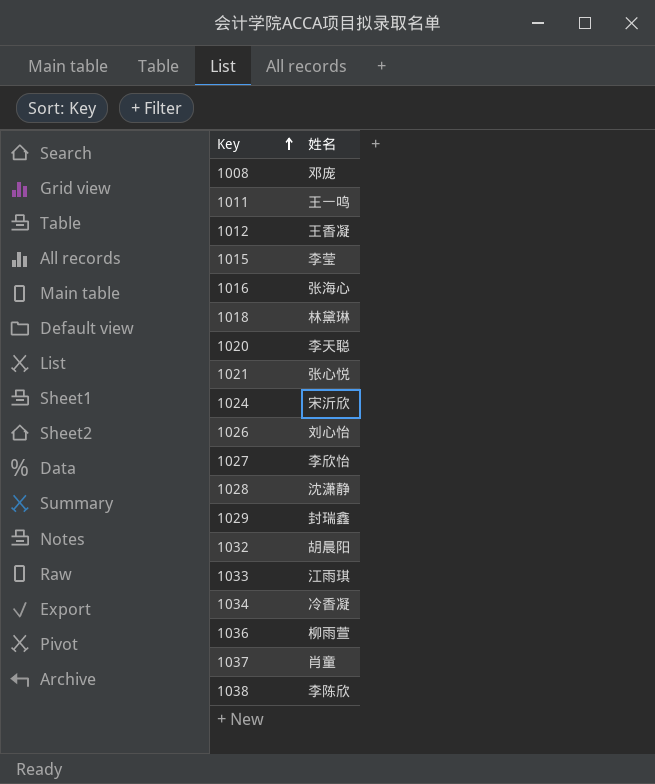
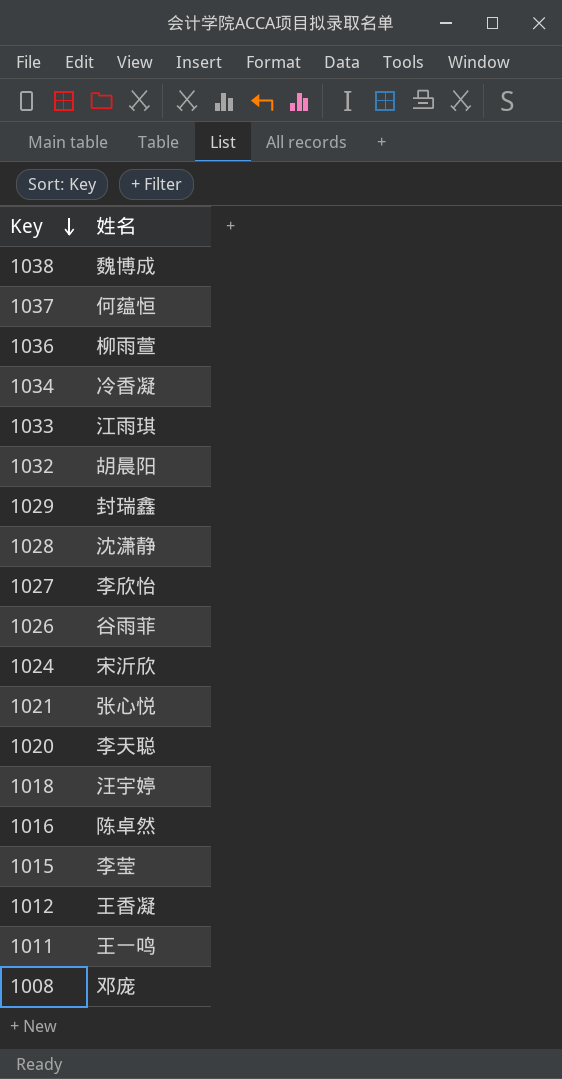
row order: Key ascending -> Key descending
1038 | 姓名: 李陈欣 -> 魏博成
1037 | 姓名: 肖童 -> 何蕴恒
1026 | 姓名: 刘心怡 -> 谷雨菲
1018 | 姓名: 林黛琳 -> 汪宇婷
1016 | 姓名: 张海心 -> 陈卓然

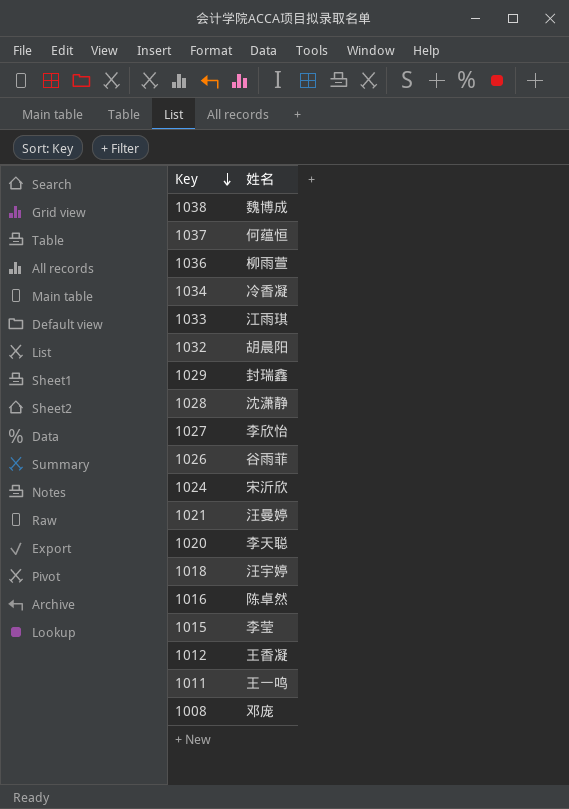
1021 | 姓名: 张心悦 -> 汪曼婷

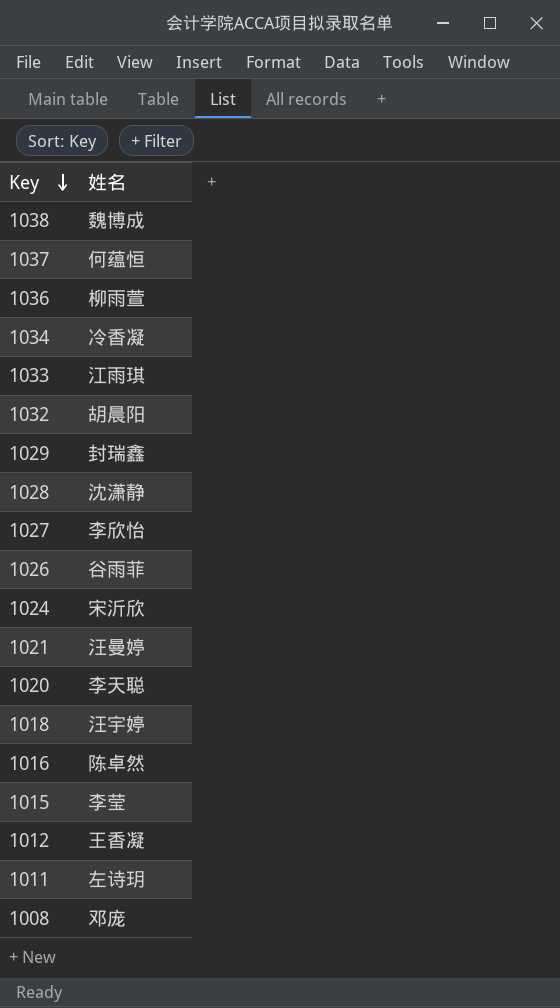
1011 | 姓名: 王一鸣 -> 左诗玥

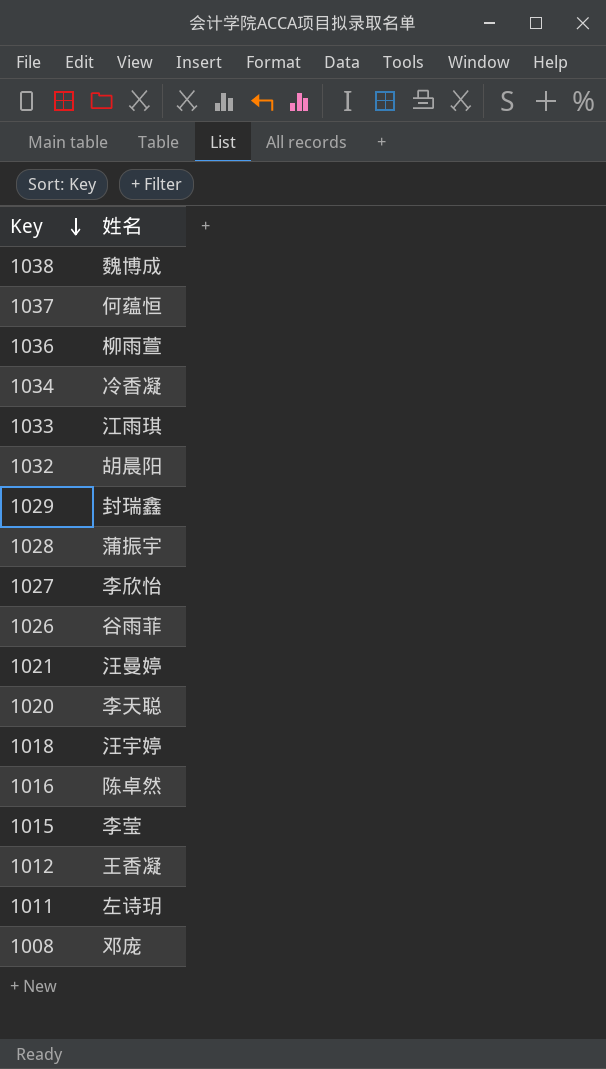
row 1024: 宋沂欣 -> none
1028 | 姓名: 沈潇静 -> 蒲振宇

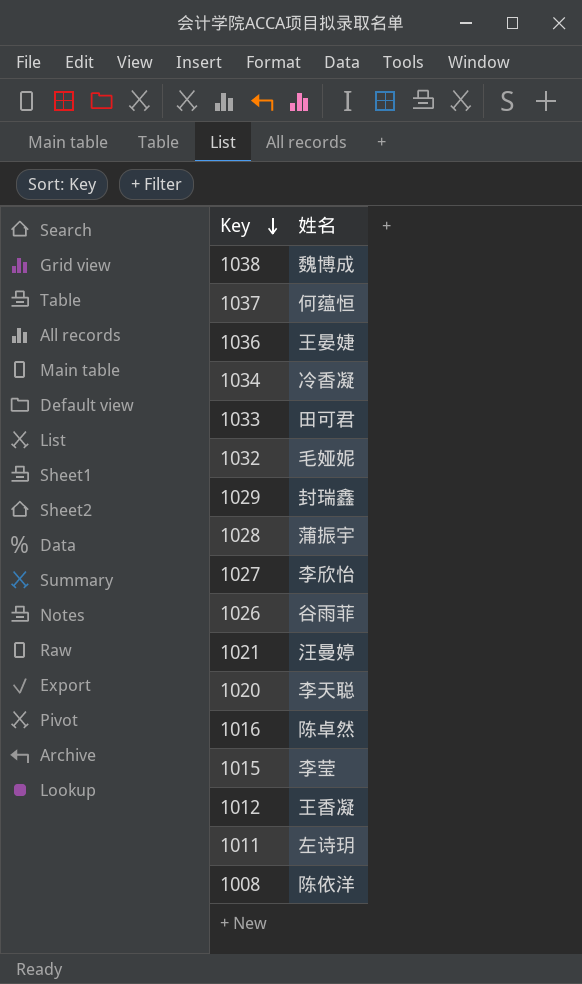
row 1018: 汪宇婷 -> none
1036 | 姓名: 柳雨萱 -> 王晏婕
1033 | 姓名: 江雨琪 -> 田可君
1032 | 姓名: 胡晨阳 -> 毛娅妮
1008 | 姓名: 邓庞 -> 陈依洋

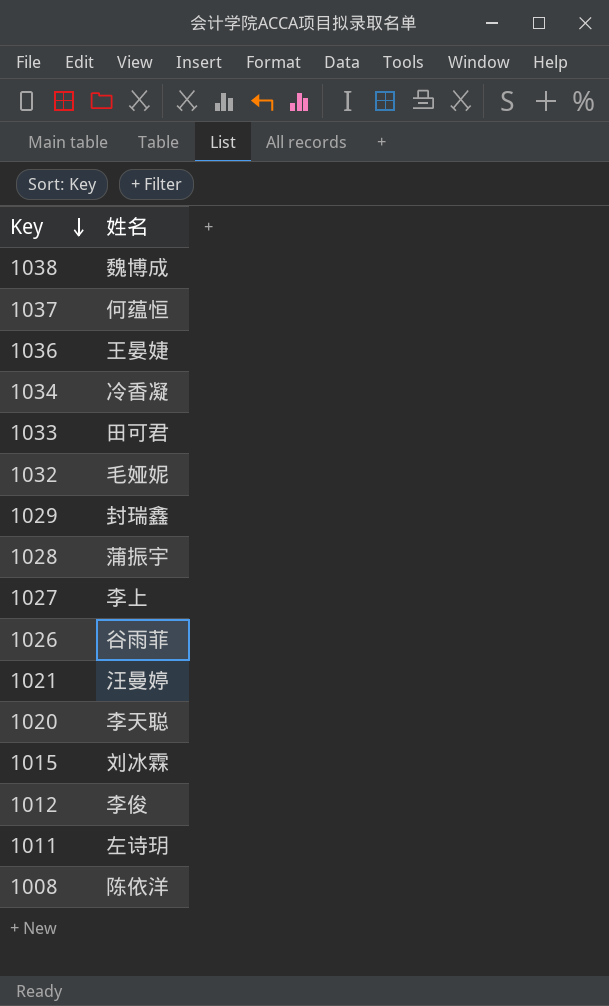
row 1016: 陈卓然 -> none
1027 | 姓名: 李欣怡 -> 李上
1015 | 姓名: 李莹 -> 刘冰霖
1012 | 姓名: 王香凝 -> 李俊

